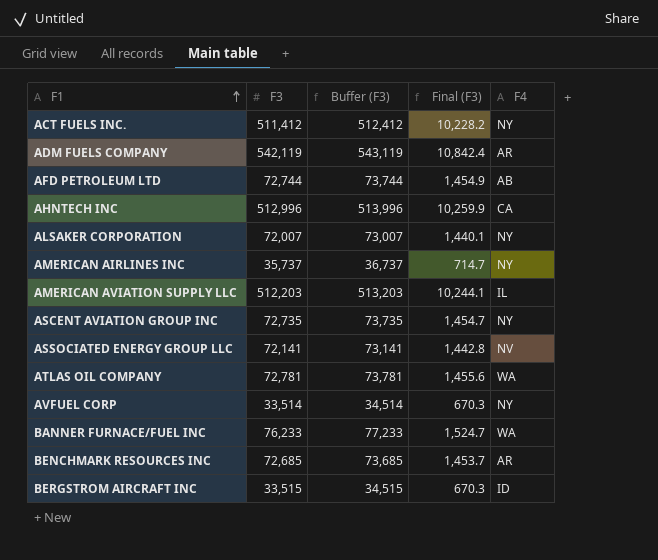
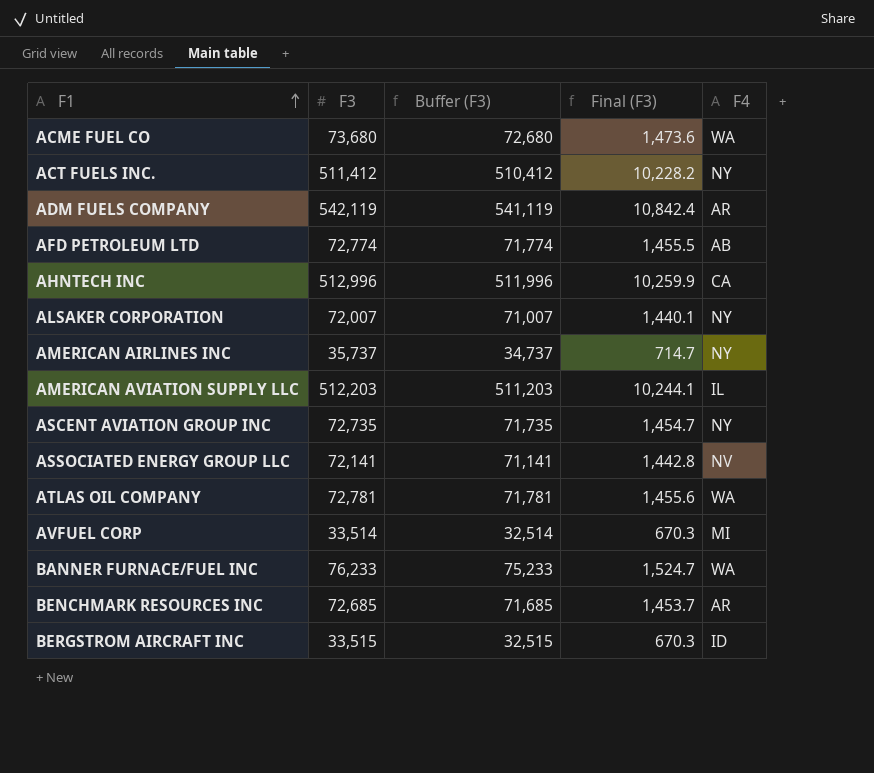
column Buffer (F3) | formula: [F3] + 1000 -> [F3] - 1000
row ACME FUEL CO: none -> 73,680 | 72,680 | 1,473.6 | WA
AFD PETROLEUM LTD | F3: 72,744 -> 72,774
AFD PETROLEUM LTD | Final (F3): 1,454.9 -> 1,455.5
AVFUEL CORP | F4: NY -> MI

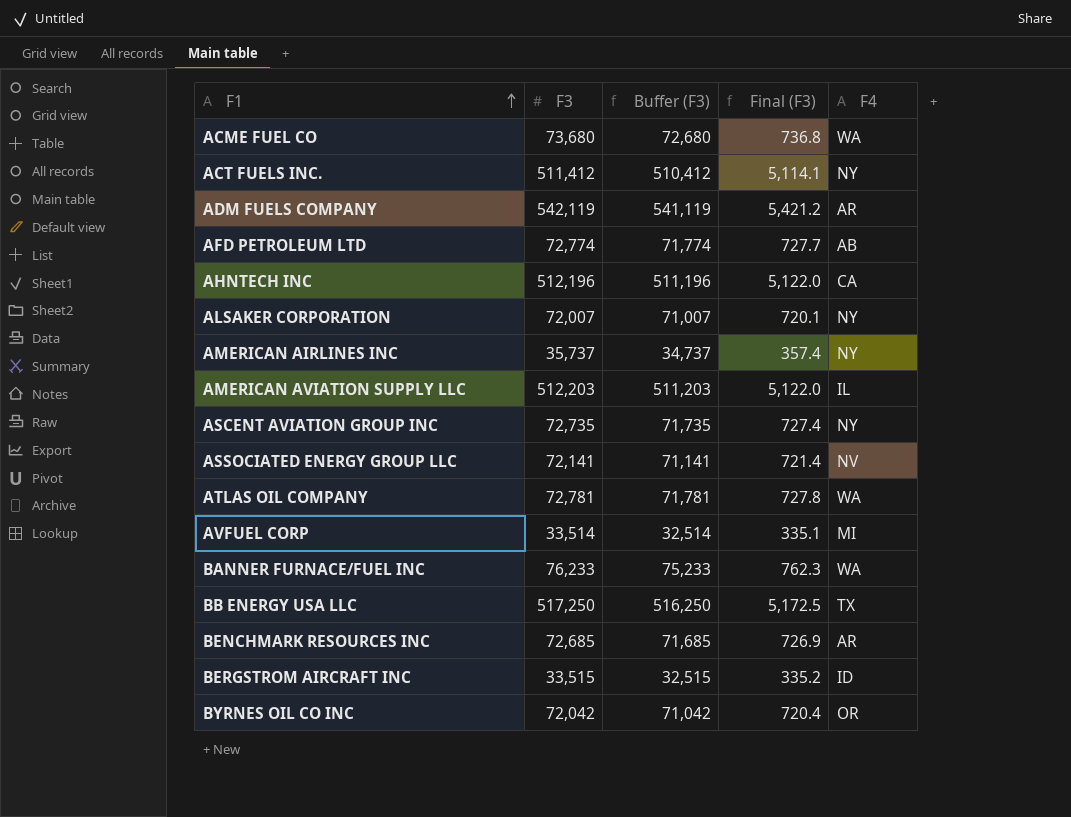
column Final (F3) | formula: [F3] * 0.02 -> [F3] * 0.01
AHNTECH INC | F3: 512,996 -> 512,196
AHNTECH INC | Buffer (F3): 511,996 -> 511,196
row BB ENERGY USA LLC: none -> 517,250 | 516,250 | 5,172.5 | TX
row BYRNES OIL CO INC: none -> 72,042 | 71,042 | 720.4 | OR

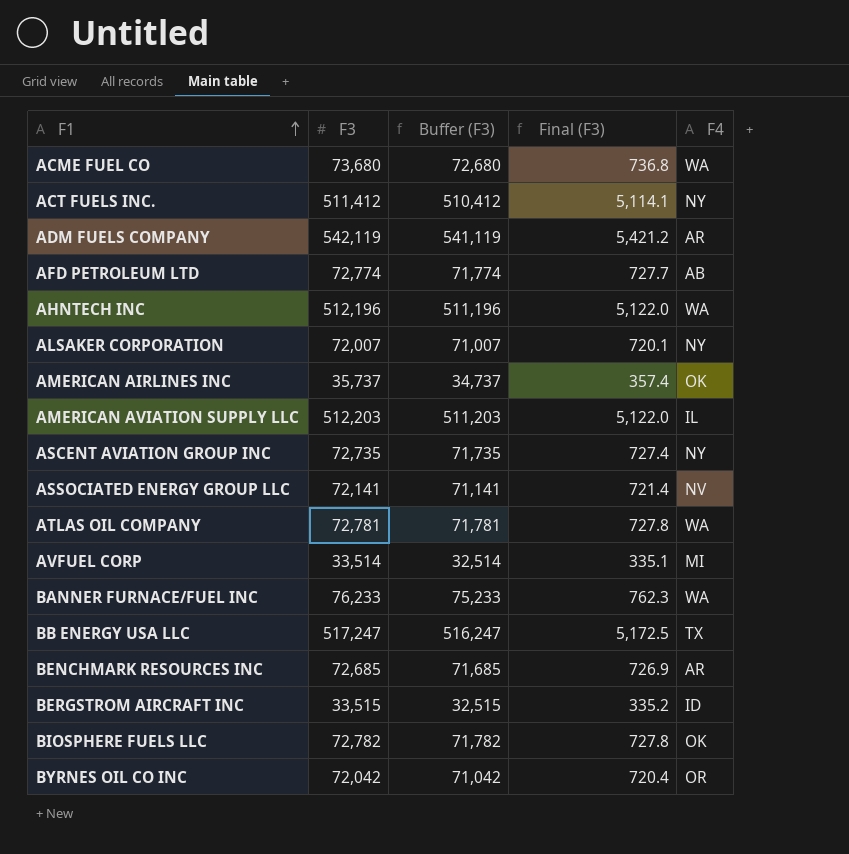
AHNTECH INC | F4: CA -> WA
AMERICAN AIRLINES INC | F4: NY -> OK
BB ENERGY USA LLC | F3: 517,250 -> 517,247
BB ENERGY USA LLC | Buffer (F3): 516,250 -> 516,247
row BIOSPHERE FUELS LLC: none -> 72,782 | 71,782 | 727.8 | OK

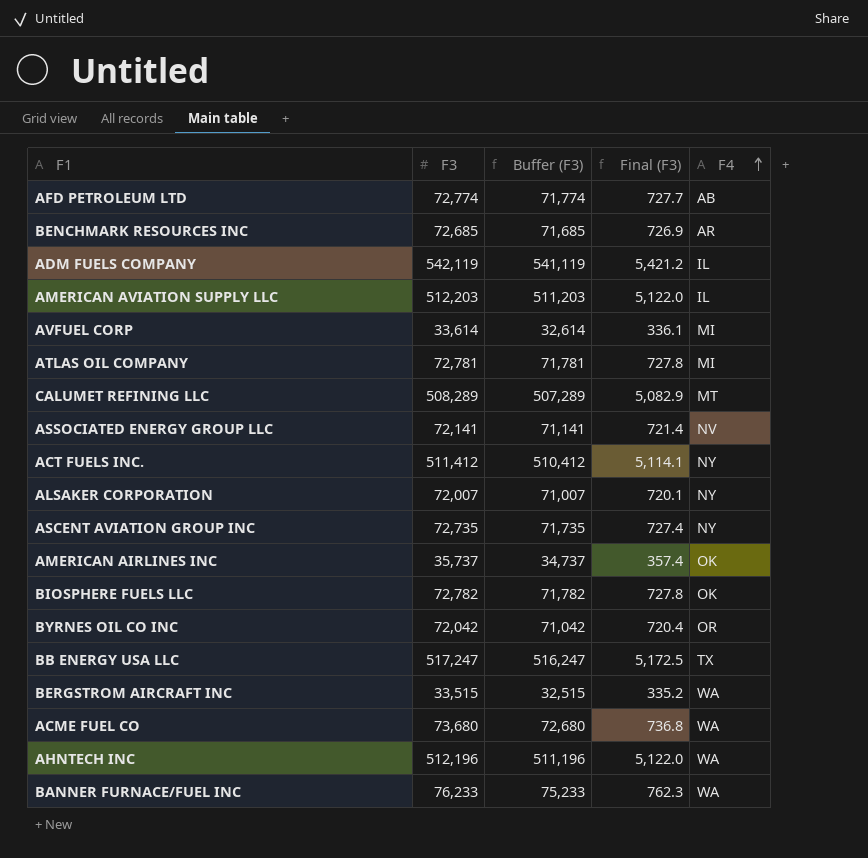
row order: F1 ascending -> F4 ascending
ADM FUELS COMPANY | F4: AR -> IL
AVFUEL CORP | F3: 33,514 -> 33,614
AVFUEL CORP | Buffer (F3): 32,514 -> 32,614
AVFUEL CORP | Final (F3): 335.1 -> 336.1
ATLAS OIL COMPANY | F4: WA -> MI
row CALUMET REFINING LLC: none -> 508,289 | 507,289 | 5,082.9 | MT
BERGSTROM AIRCRAFT INC | F4: ID -> WA

